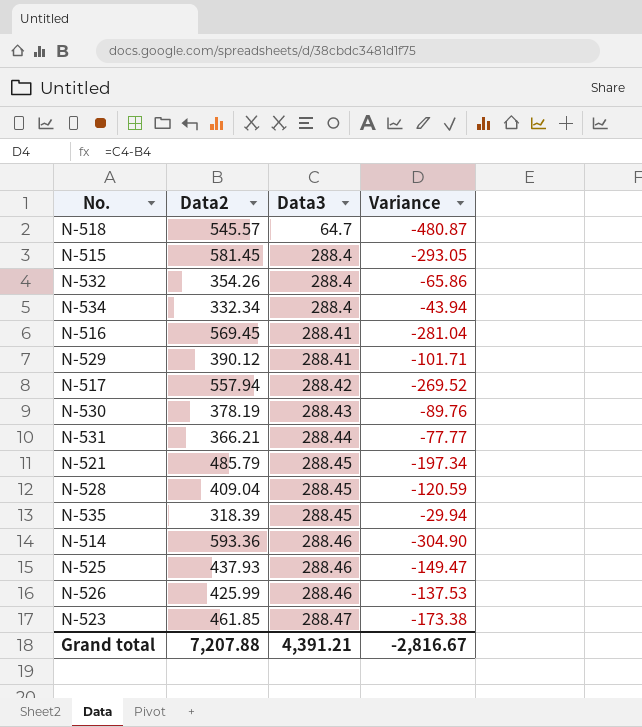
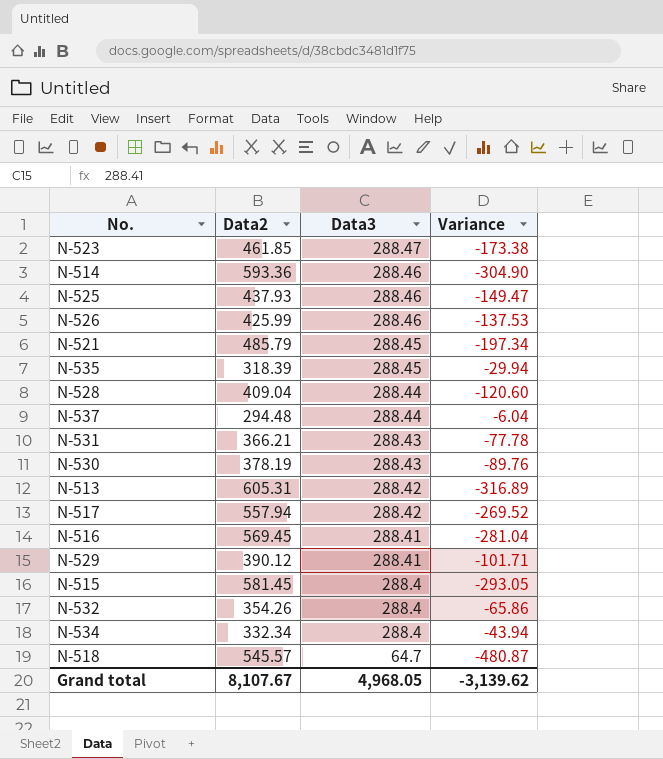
row order: Data3 ascending -> Data3 descending
N-528 | Data3: 288.45 -> 288.44
N-528 | Variance: -120.59 -> -120.60
row N-537: none -> 294.48 | 288.44 | -6.04
N-531 | Data3: 288.44 -> 288.43
N-531 | Variance: -77.77 -> -77.78
row N-513: none -> 605.31 | 288.42 | -316.89
Grand total | Data2: 7,207.88 -> 8,107.67
Grand total | Data3: 4,391.21 -> 4,968.05
Grand total | Variance: -2,816.67 -> -3,139.62

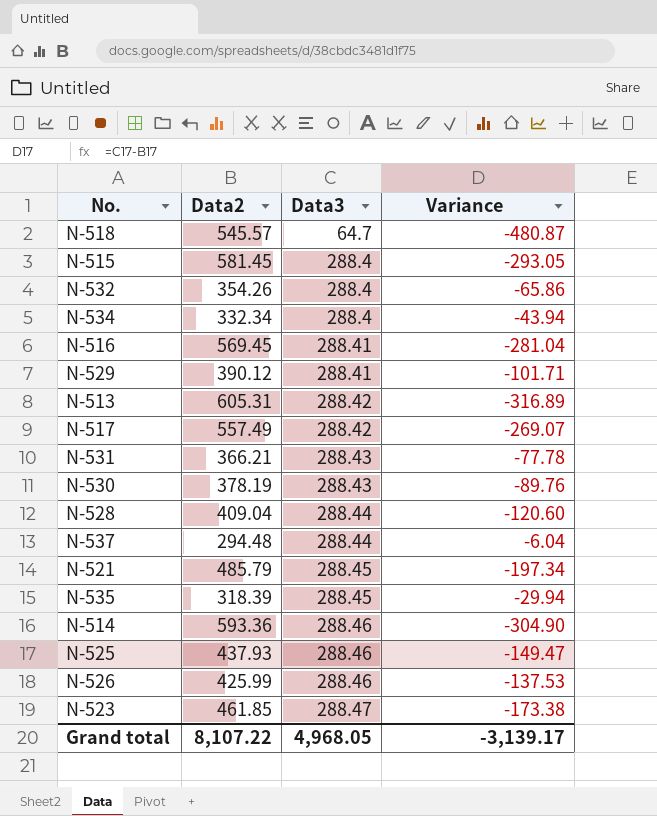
row order: Data3 descending -> Data3 ascending
N-517 | Data2: 557.94 -> 557.49
N-517 | Variance: -269.52 -> -269.07
Grand total | Data2: 8,107.67 -> 8,107.22
Grand total | Variance: -3,139.62 -> -3,139.17

